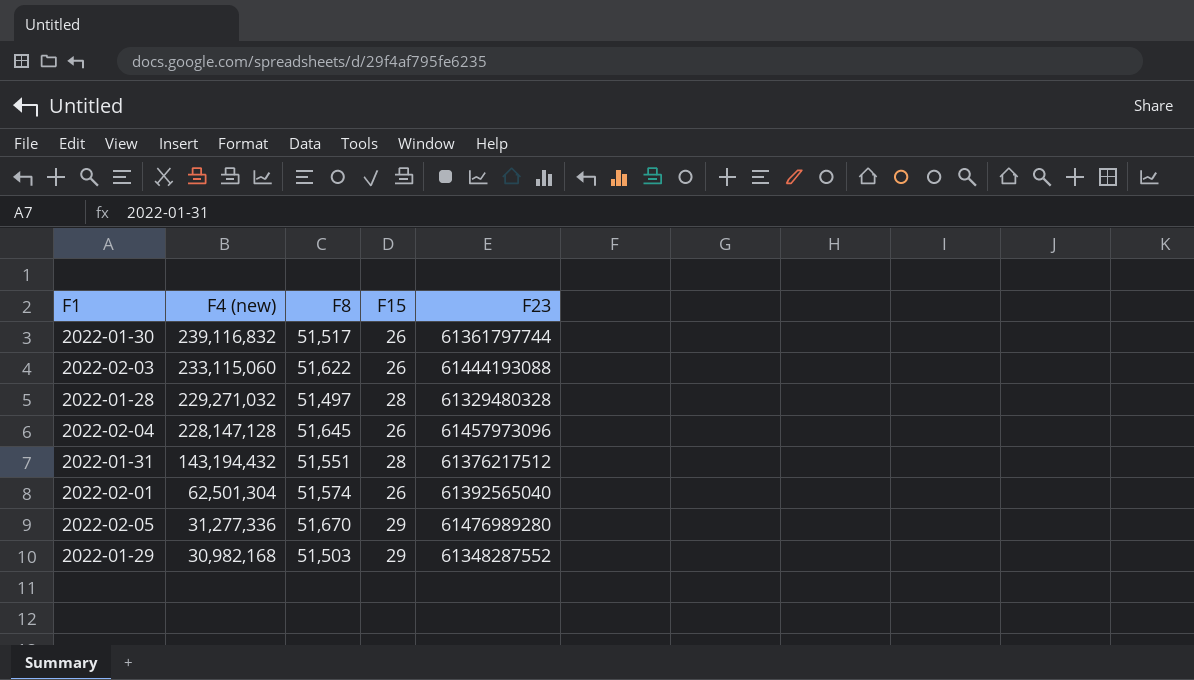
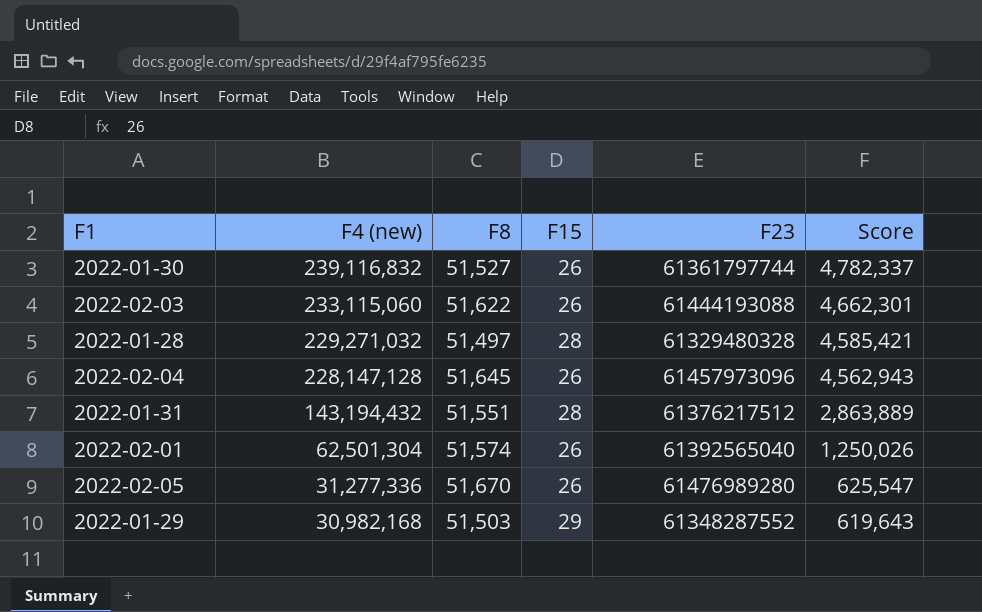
column Score | formula: none -> [F4 (new)] * 0.02
2022-01-30 | F8: 51,517 -> 51,527
2022-02-05 | F15: 29 -> 26

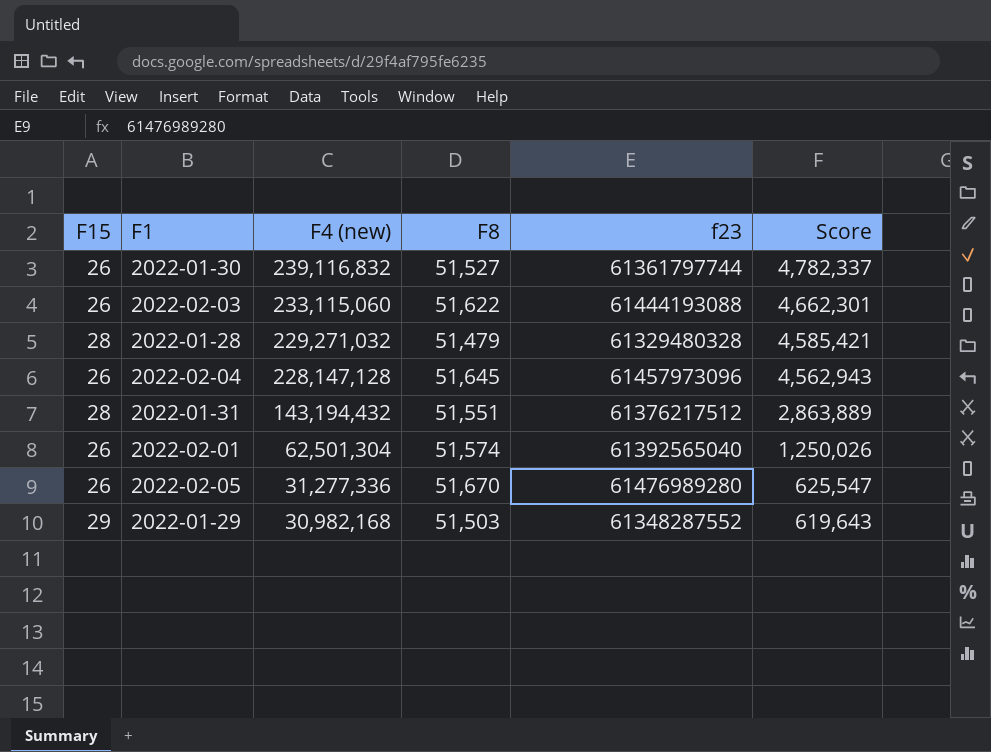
column F15 | position: 4 -> 1
column name: F23 -> f23
2022-01-28 | F8: 51,497 -> 51,479

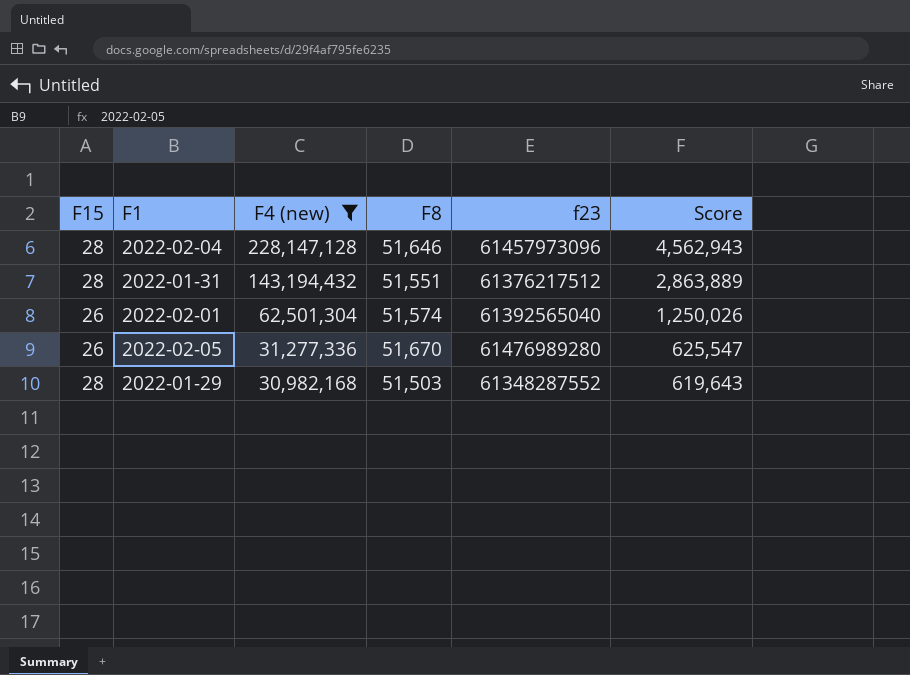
filter: none -> F4 (new) <= 228,147,128
2022-02-04 | F15: 26 -> 28
2022-02-04 | F8: 51,645 -> 51,646
2022-01-29 | F15: 29 -> 28

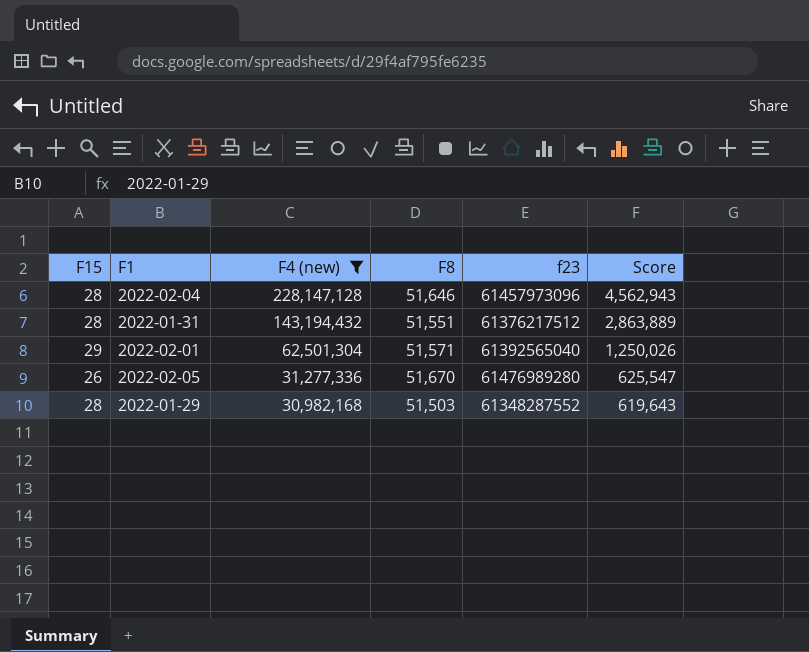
2022-02-01 | F15: 26 -> 29
2022-02-01 | F8: 51,574 -> 51,571

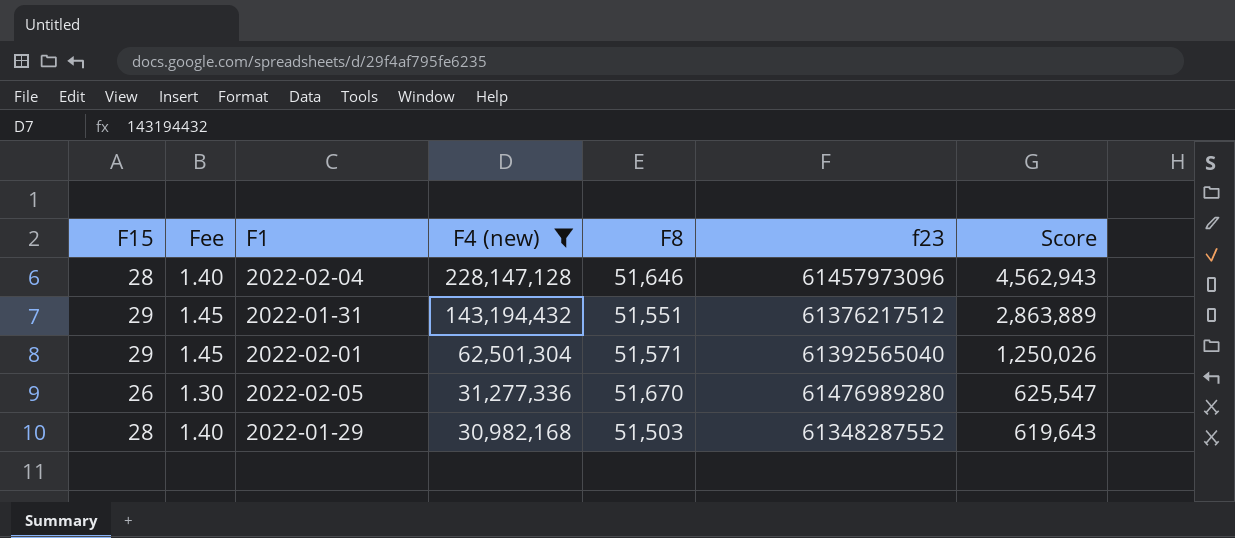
column Fee | formula: none -> [F15] * 0.05
2022-01-31 | F15: 28 -> 29

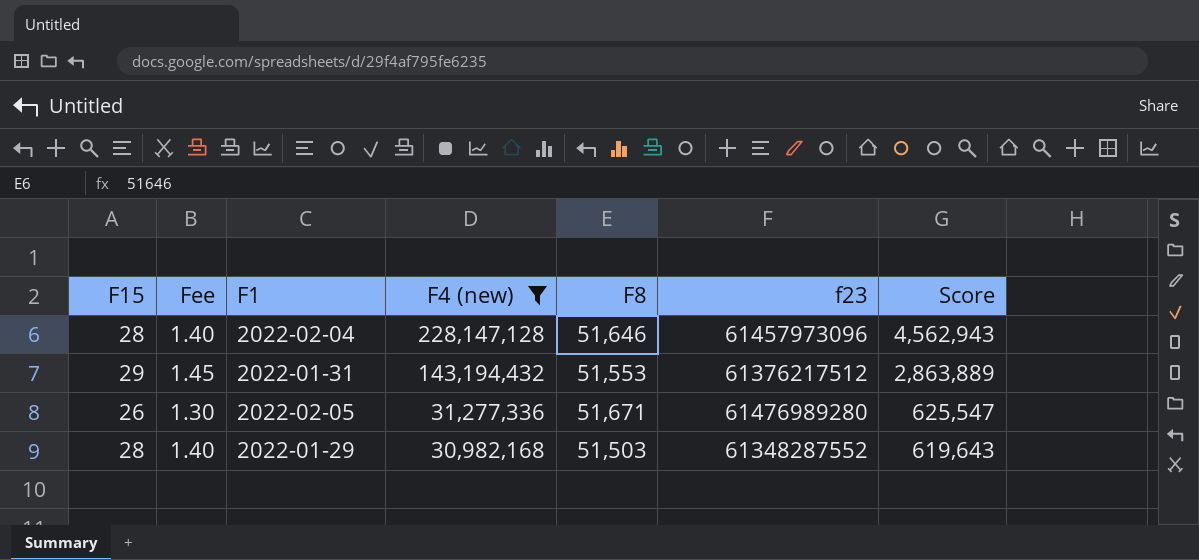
row 2022-02-01: 29 | 1.45 | 62,501,304 | 51,571 | 61392565040 | 1,250,026 -> none
2022-01-31 | F8: 51,551 -> 51,553
2022-02-05 | F8: 51,670 -> 51,671

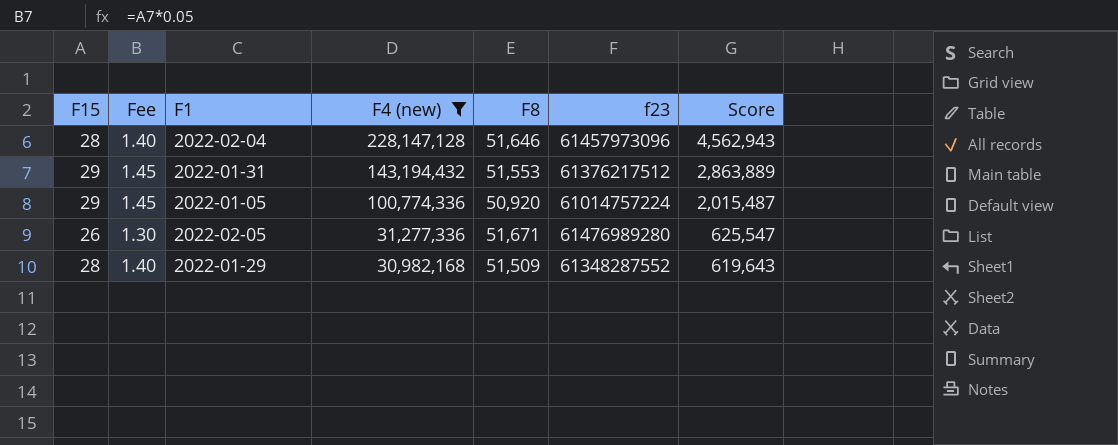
row 2022-01-05: none -> 29 | 1.45 | 100,774,336 | 50,920 | 61014757224 | 2,015,487
2022-01-29 | F8: 51,503 -> 51,509

